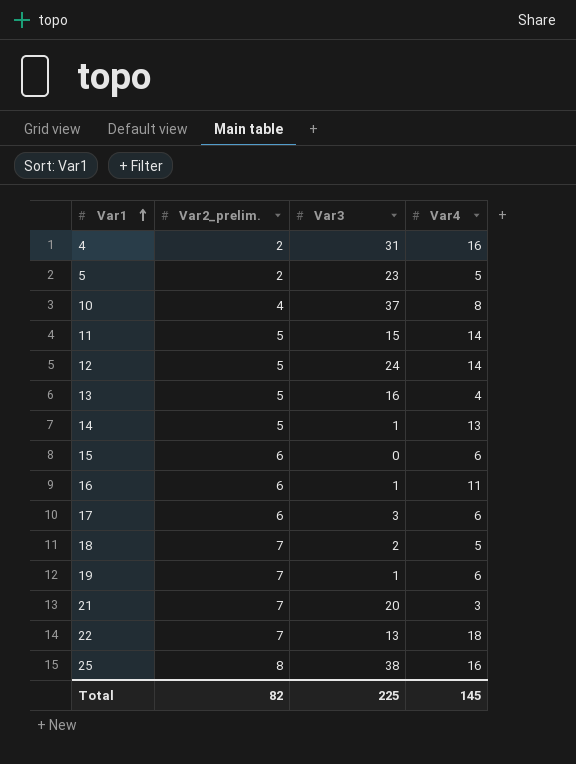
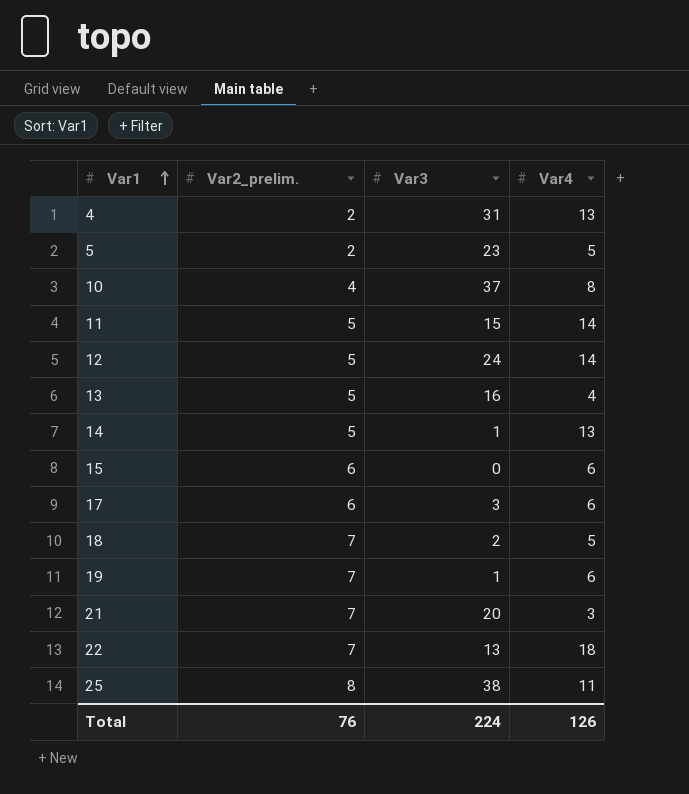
row 16: 6 | 1 | 11 -> none
4 | Var4: 16 -> 13
25 | Var4: 16 -> 11
Total | Var2_prelim.: 82 -> 76
Total | Var3: 225 -> 224
Total | Var4: 145 -> 126

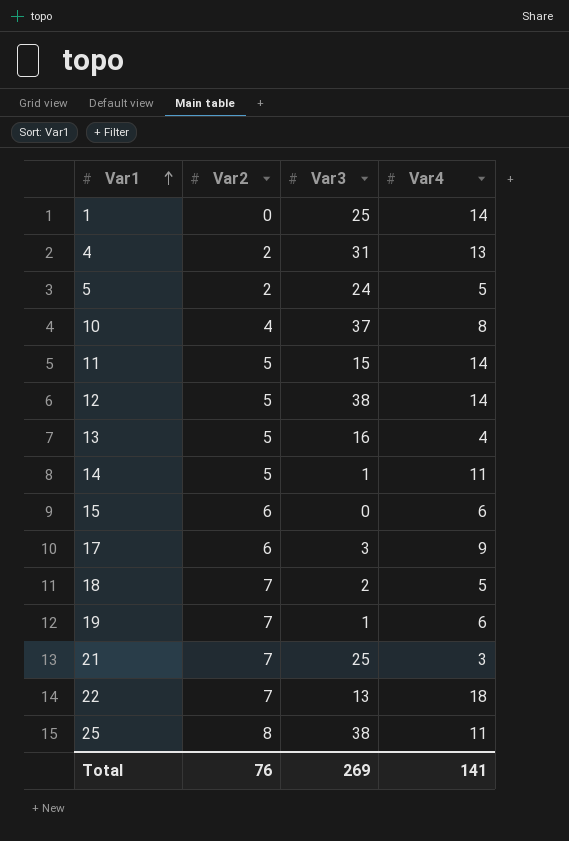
column name: Var2_prelim. -> Var2
row 1: none -> 0 | 25 | 14
5 | Var3: 23 -> 24
12 | Var3: 24 -> 38
14 | Var4: 13 -> 11
17 | Var4: 6 -> 9
21 | Var3: 20 -> 25
Total | Var3: 224 -> 269
Total | Var4: 126 -> 141

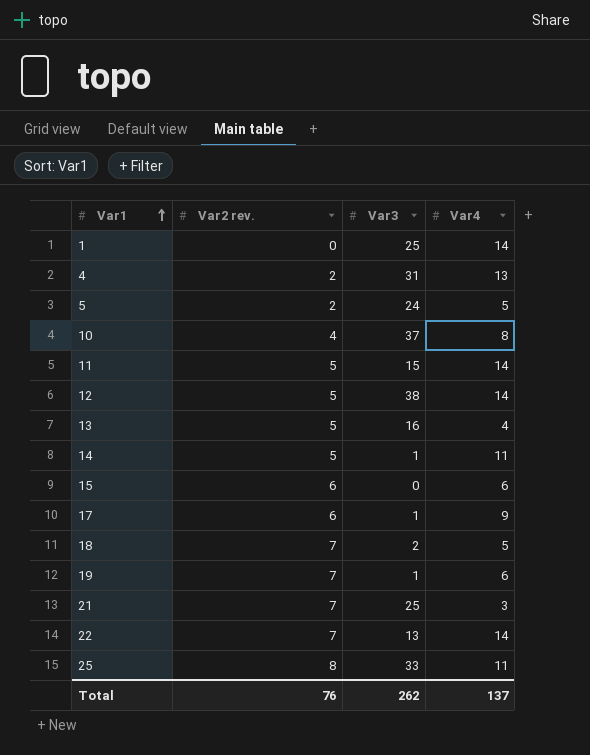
column name: Var2 -> Var2 rev.
17 | Var3: 3 -> 1
22 | Var4: 18 -> 14
25 | Var3: 38 -> 33
Total | Var3: 269 -> 262
Total | Var4: 141 -> 137

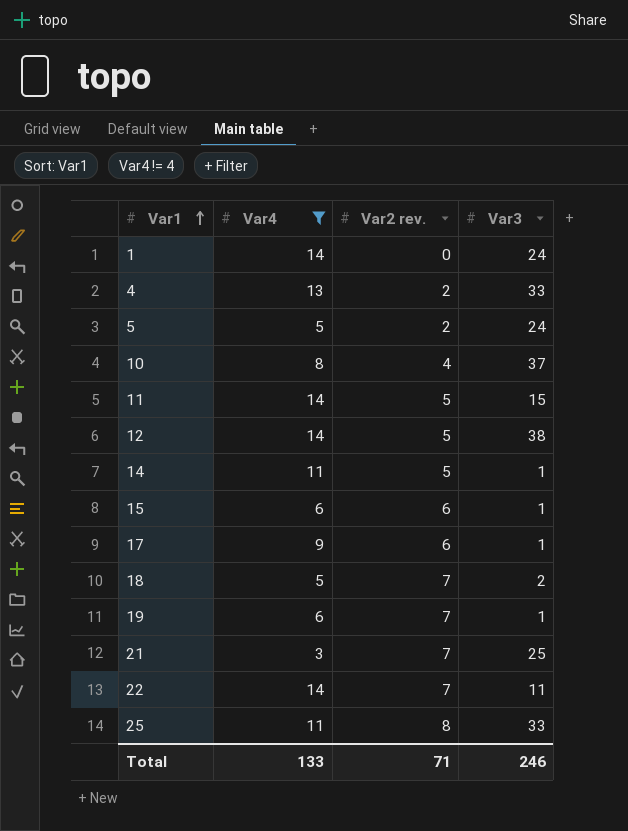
filter: none -> Var4 != 4
column Var4 | position: 4 -> 2
1 | Var3: 25 -> 24
4 | Var3: 31 -> 33
15 | Var3: 0 -> 1
22 | Var3: 13 -> 11
Total | Var4: 137 -> 133
Total | Var2 rev.: 76 -> 71
Total | Var3: 262 -> 246

